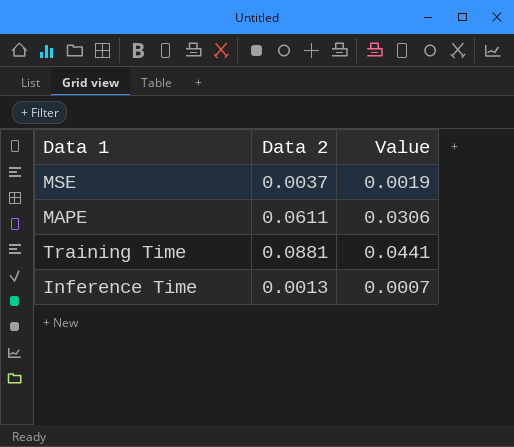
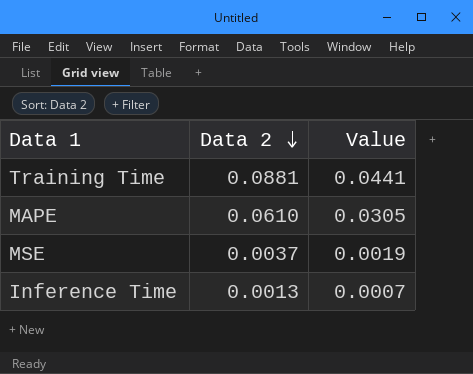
row order: none -> Data 2 descending
MAPE | Data 2: 0.0611 -> 0.0610
MAPE | Value: 0.0306 -> 0.0305

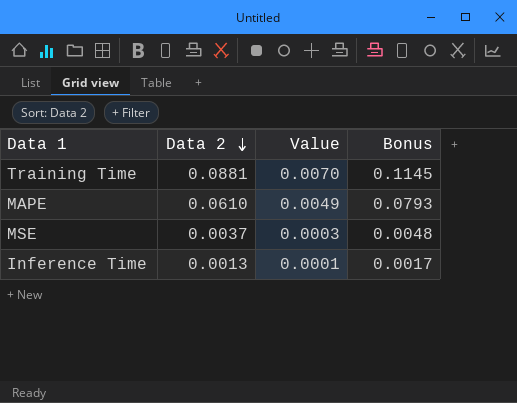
column Value | formula: [Data 2] * 0.5 -> [Data 2] * 0.08
column Bonus | formula: none -> [Data 2] * 1.3

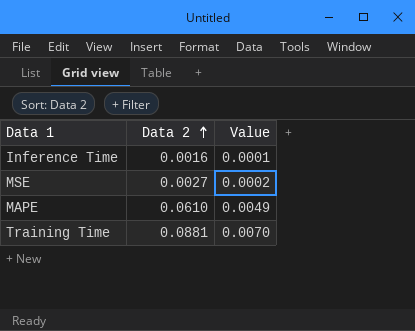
row order: Data 2 descending -> Data 2 ascending
column Bonus | formula: [Data 2] * 1.3 -> none
Inference Time | Data 2: 0.0013 -> 0.0016
MSE | Data 2: 0.0037 -> 0.0027
MSE | Value: 0.0003 -> 0.0002

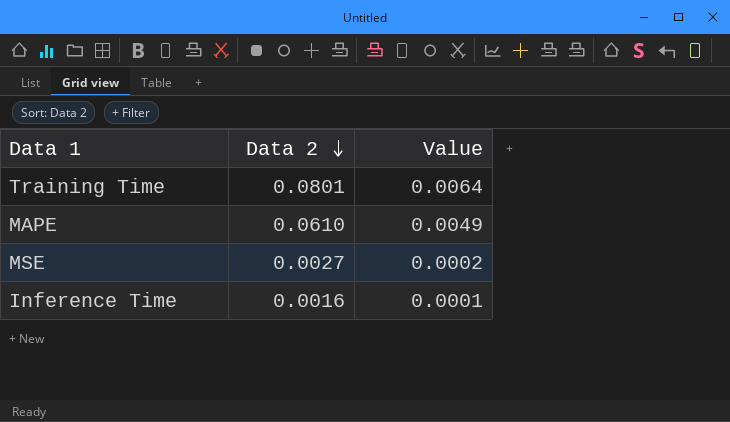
row order: Data 2 ascending -> Data 2 descending
Training Time | Data 2: 0.0881 -> 0.0801
Training Time | Value: 0.0070 -> 0.0064

